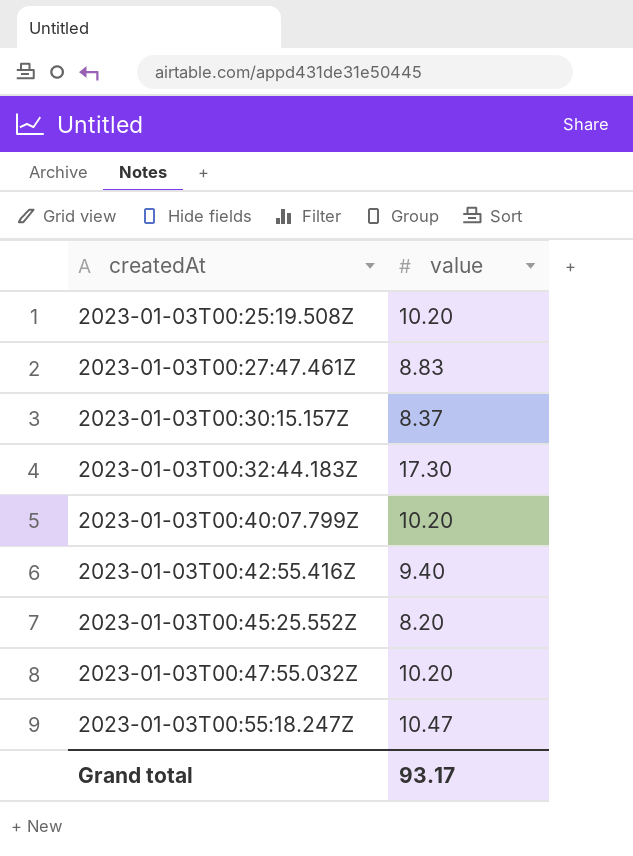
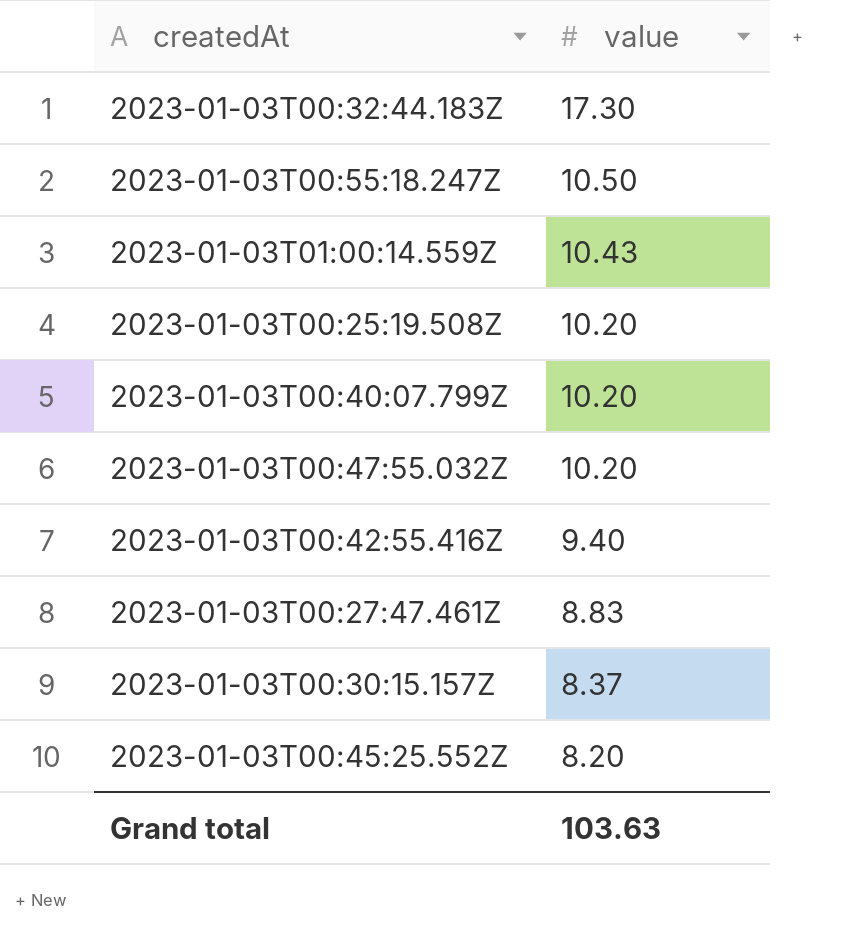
row order: createdAt ascending -> value descending
2023-01-03T00:55:18.247Z | value: 10.47 -> 10.50
row 2023-01-03T01:00:14.559Z: none -> 10.43
Grand total | value: 93.17 -> 103.63

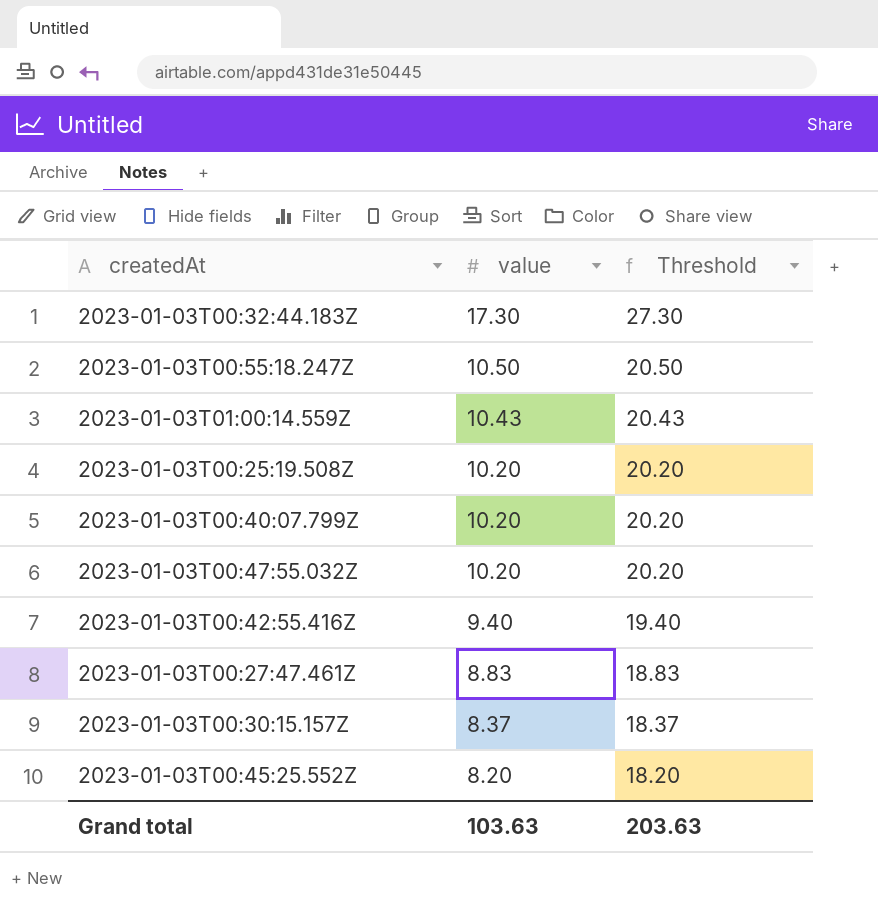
column Threshold | formula: none -> [value] + 10

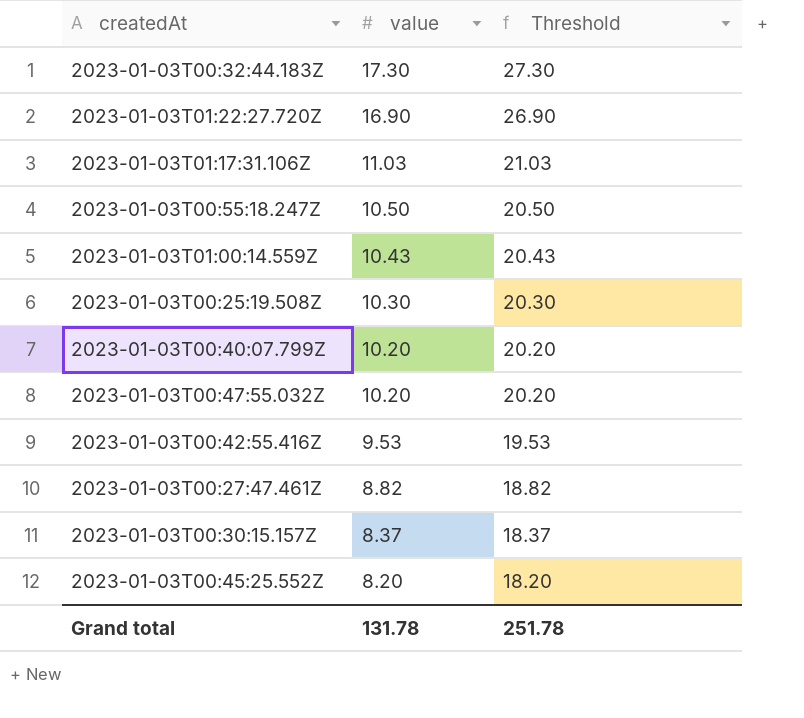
row 2023-01-03T01:22:27.720Z: none -> 16.90 | 26.90
row 2023-01-03T01:17:31.106Z: none -> 11.03 | 21.03
2023-01-03T00:25:19.508Z | value: 10.20 -> 10.30
2023-01-03T00:25:19.508Z | Threshold: 20.20 -> 20.30
2023-01-03T00:42:55.416Z | value: 9.40 -> 9.53
2023-01-03T00:42:55.416Z | Threshold: 19.40 -> 19.53
2023-01-03T00:27:47.461Z | value: 8.83 -> 8.82
2023-01-03T00:27:47.461Z | Threshold: 18.83 -> 18.82
Grand total | value: 103.63 -> 131.78
Grand total | Threshold: 203.63 -> 251.78

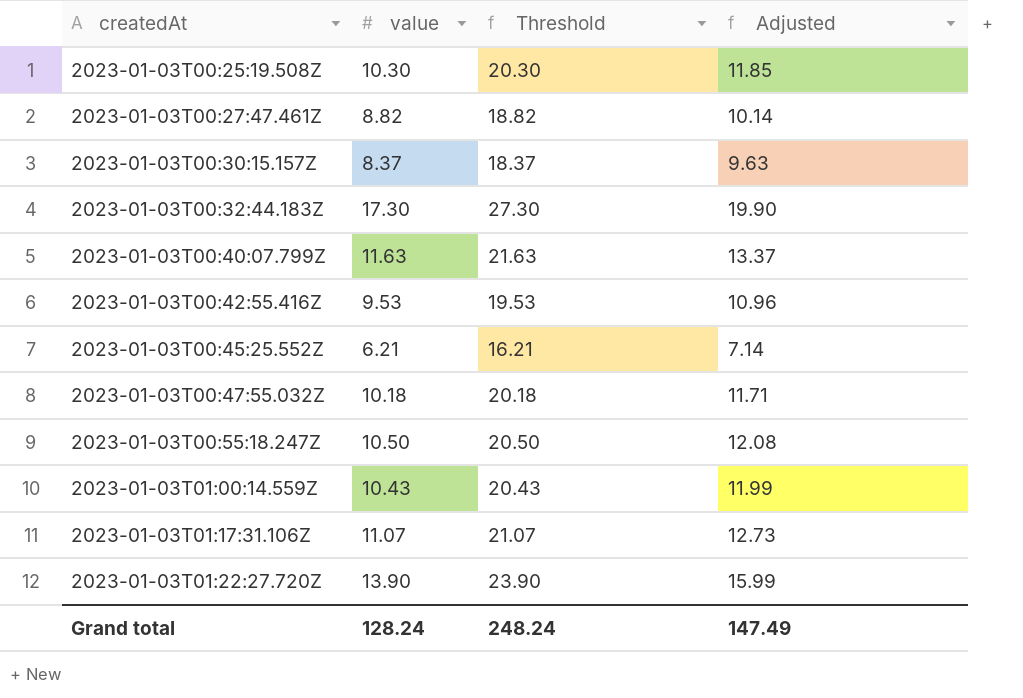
row order: value descending -> createdAt ascending
column Adjusted | formula: none -> [value] * 1.15
2023-01-03T00:40:07.799Z | value: 10.20 -> 11.63
2023-01-03T00:40:07.799Z | Threshold: 20.20 -> 21.63
2023-01-03T00:45:25.552Z | value: 8.20 -> 6.21
2023-01-03T00:45:25.552Z | Threshold: 18.20 -> 16.21
2023-01-03T00:47:55.032Z | value: 10.20 -> 10.18
2023-01-03T00:47:55.032Z | Threshold: 20.20 -> 20.18
2023-01-03T01:17:31.106Z | value: 11.03 -> 11.07
2023-01-03T01:17:31.106Z | Threshold: 21.03 -> 21.07
2023-01-03T01:22:27.720Z | value: 16.90 -> 13.90
2023-01-03T01:22:27.720Z | Threshold: 26.90 -> 23.90
Grand total | value: 131.78 -> 128.24
Grand total | Threshold: 251.78 -> 248.24

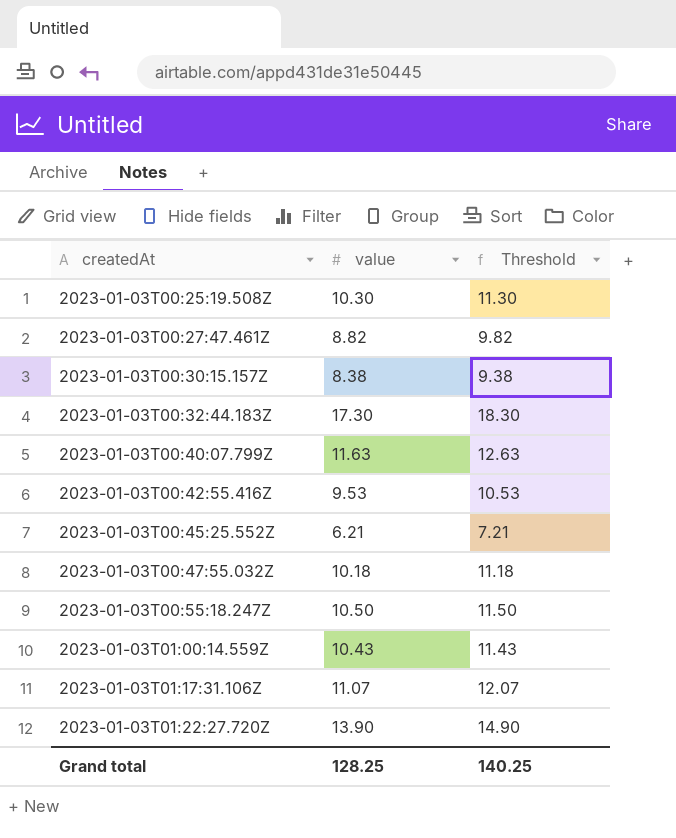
column Adjusted | formula: [value] * 1.15 -> none
column Threshold | formula: [value] + 10 -> [value] + 1
2023-01-03T00:30:15.157Z | value: 8.37 -> 8.38
Grand total | value: 128.24 -> 128.25
Grand total | Threshold: 248.24 -> 140.25

